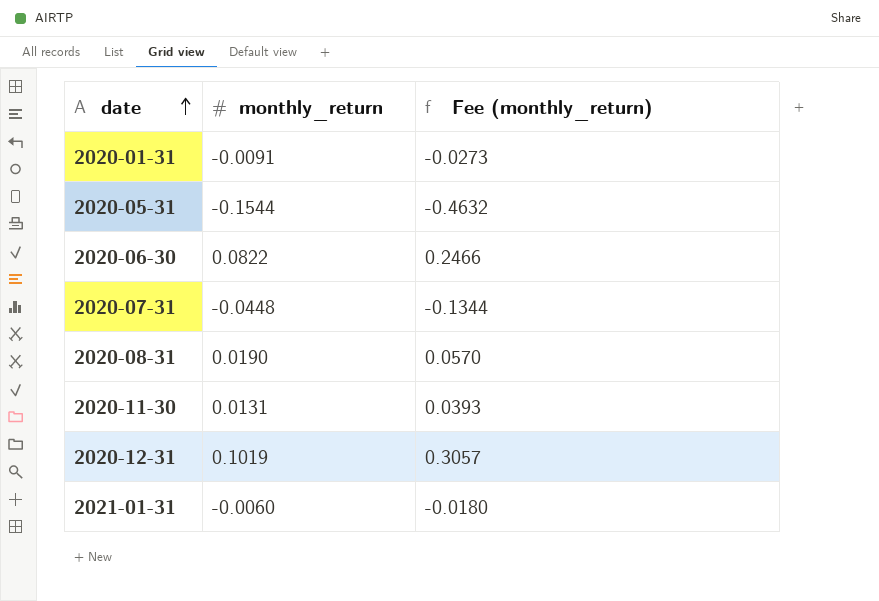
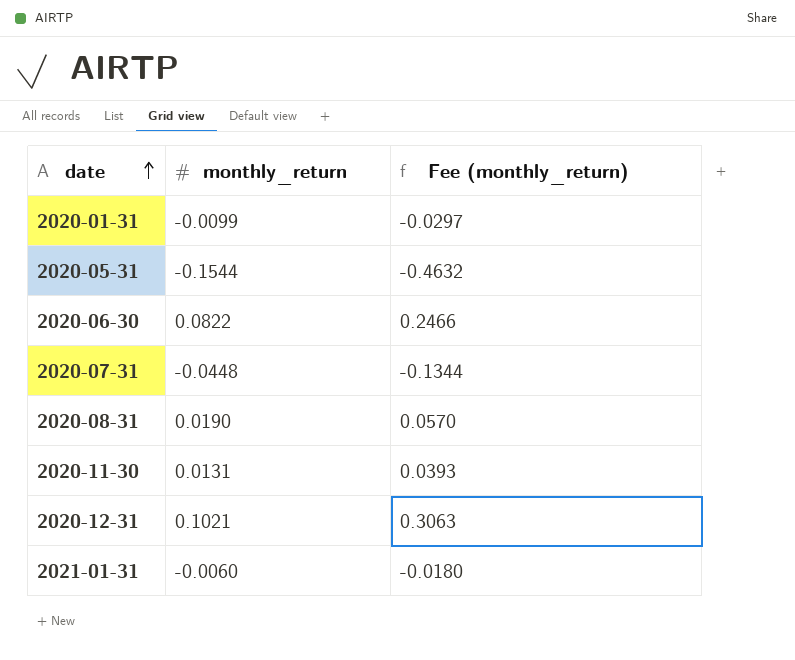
2020-01-31 | monthly_return: -0.0091 -> -0.0099
2020-01-31 | Fee (monthly_return): -0.0273 -> -0.0297
2020-12-31 | monthly_return: 0.1019 -> 0.1021
2020-12-31 | Fee (monthly_return): 0.3057 -> 0.3063

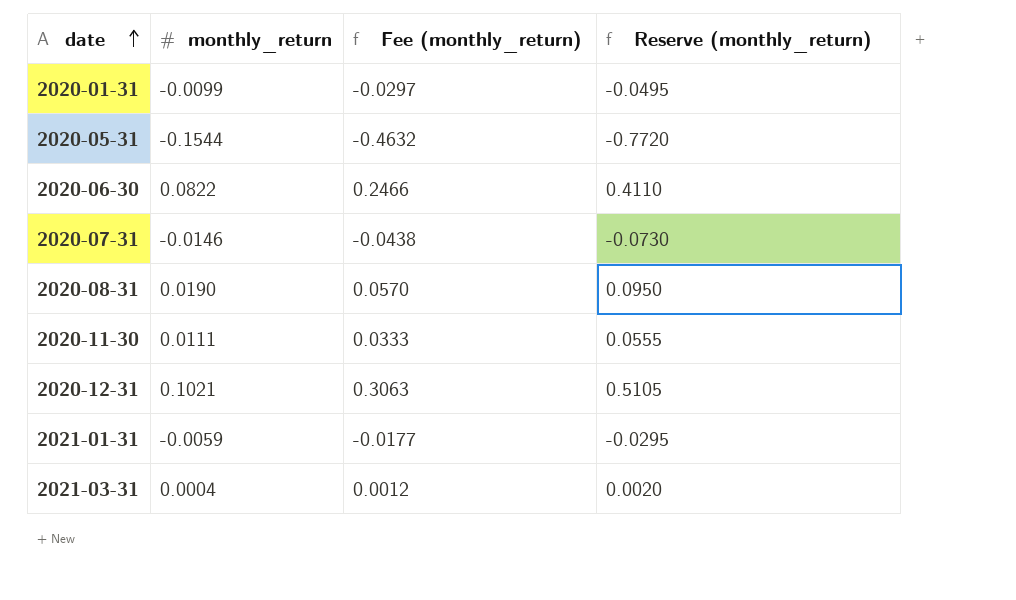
column Reserve (monthly_return) | formula: none -> [monthly_return] * 5
2020-07-31 | monthly_return: -0.0448 -> -0.0146
2020-07-31 | Fee (monthly_return): -0.1344 -> -0.0438
2020-11-30 | monthly_return: 0.0131 -> 0.0111
2020-11-30 | Fee (monthly_return): 0.0393 -> 0.0333
2021-01-31 | monthly_return: -0.0060 -> -0.0059
2021-01-31 | Fee (monthly_return): -0.0180 -> -0.0177
row 2021-03-31: none -> 0.0004 | 0.0012 | 0.0020

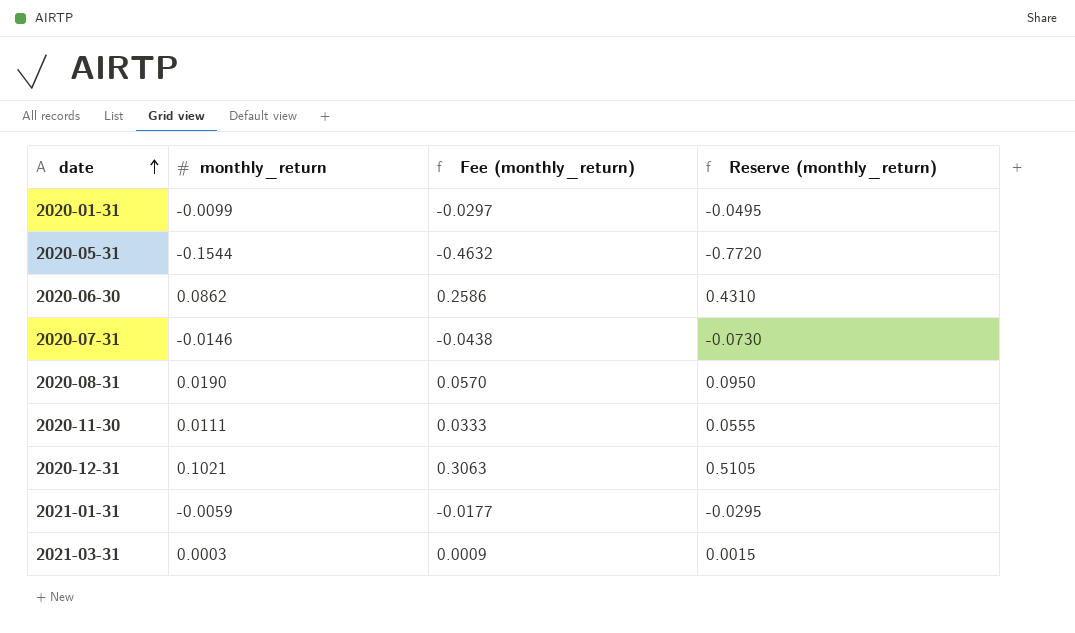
2020-06-30 | monthly_return: 0.0822 -> 0.0862
2020-06-30 | Fee (monthly_return): 0.2466 -> 0.2586
2020-06-30 | Reserve (monthly_return): 0.4110 -> 0.4310
2021-03-31 | monthly_return: 0.0004 -> 0.0003
2021-03-31 | Fee (monthly_return): 0.0012 -> 0.0009
2021-03-31 | Reserve (monthly_return): 0.0020 -> 0.0015

